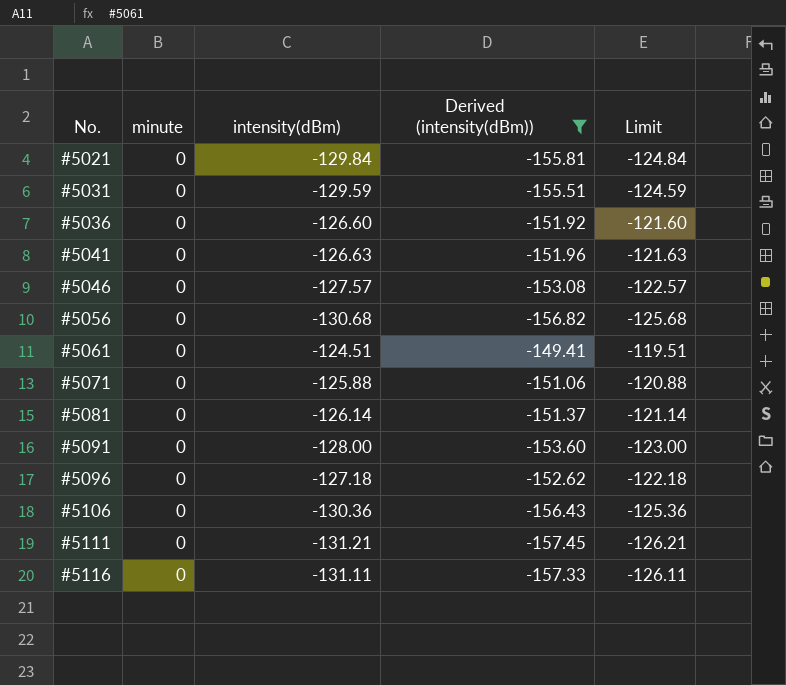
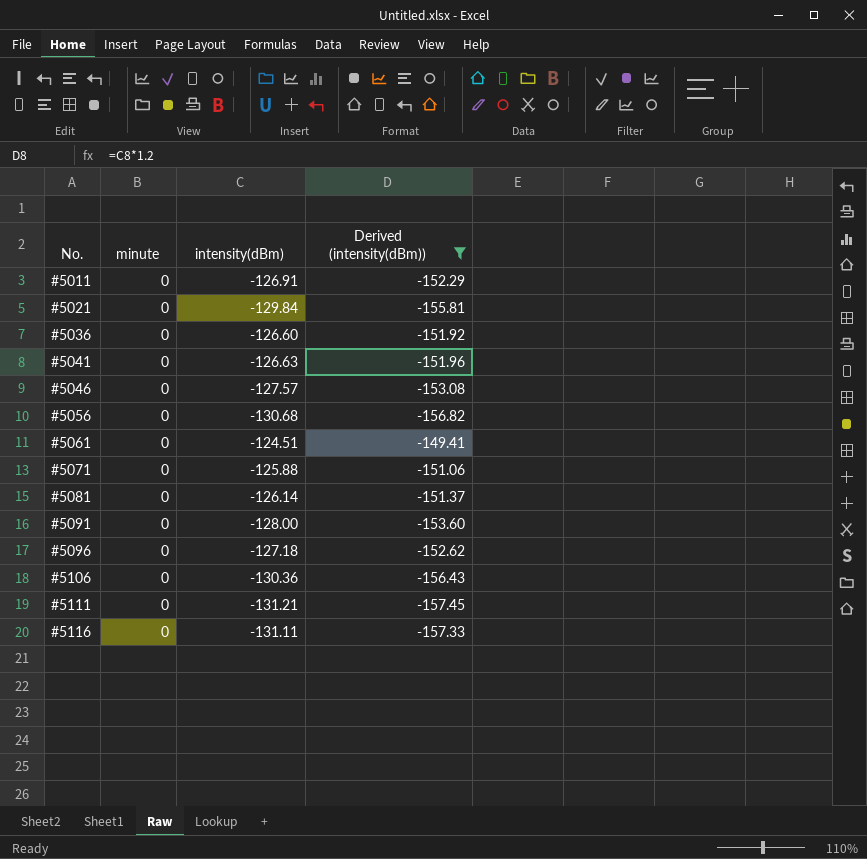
column Limit | formula: [intensity(dBm)] + 5 -> none
row #5031: 0 | -129.59 | -155.51 | -124.59 -> none
row #5011: none -> 0 | -126.91 | -152.29

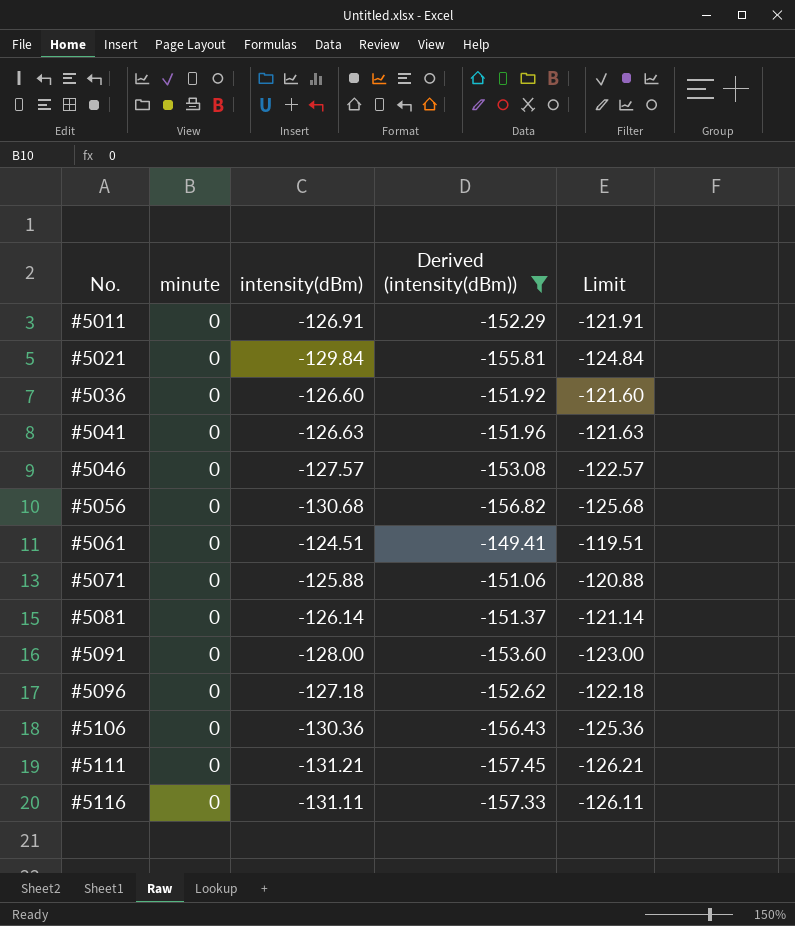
column Limit | formula: none -> [intensity(dBm)] + 5

